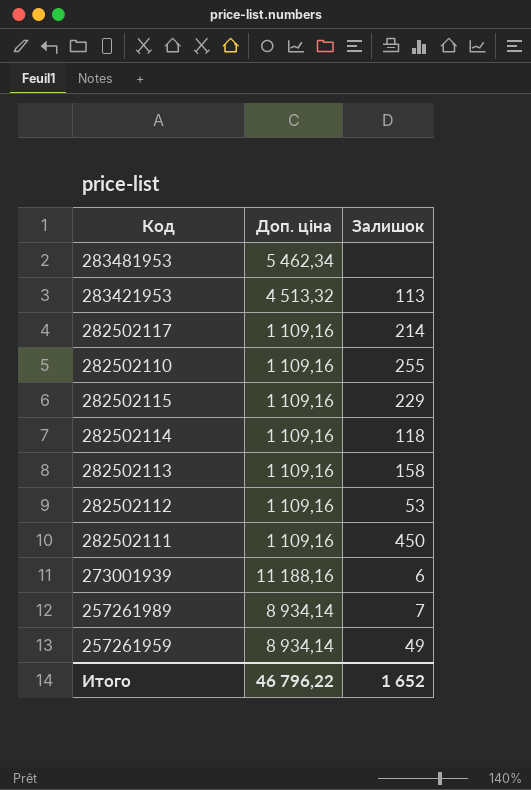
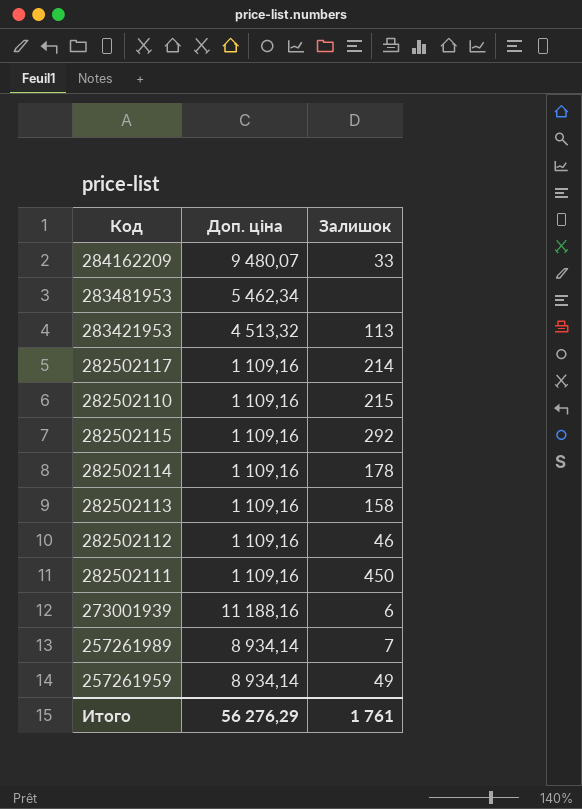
row 284162209: none -> 9 480,07 | 33
282502110 | Залишок: 255 -> 215
282502115 | Залишок: 229 -> 292
282502114 | Залишок: 118 -> 178
282502112 | Залишок: 53 -> 46
Итого | Доп. ціна: 46 796,22 -> 56 276,29
Итого | Залишок: 1 652 -> 1 761

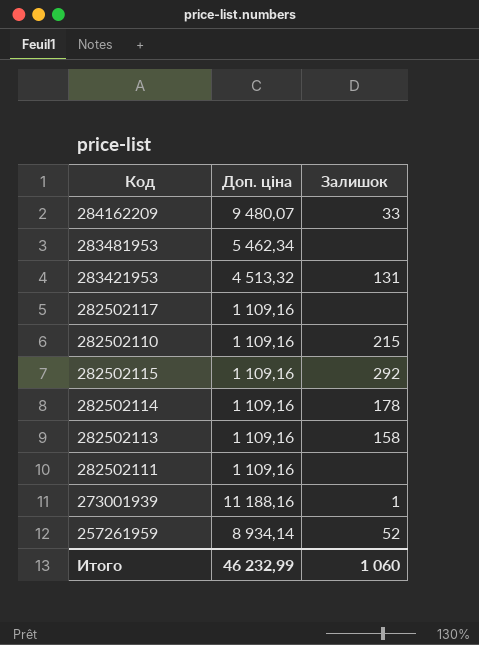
row 282502112: 1 109,16 | 46 -> none
row 257261989: 8 934,14 | 7 -> none
283421953 | Залишок: 113 -> 131
282502117 | Залишок: 214 -> none
282502111 | Залишок: 450 -> none
273001939 | Залишок: 6 -> 1
257261959 | Залишок: 49 -> 52
Итого | Доп. ціна: 56 276,29 -> 46 232,99
Итого | Залишок: 1 761 -> 1 060

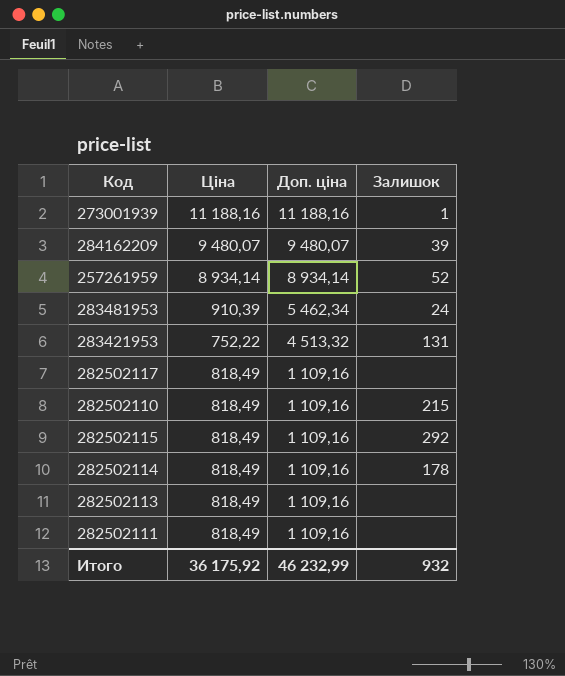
row order: none -> Доп. ціна descending
column Ціна | position: none -> 2
284162209 | Залишок: 33 -> 39
283481953 | Залишок: none -> 24
282502113 | Залишок: 158 -> none
Итого | Залишок: 1 060 -> 932

